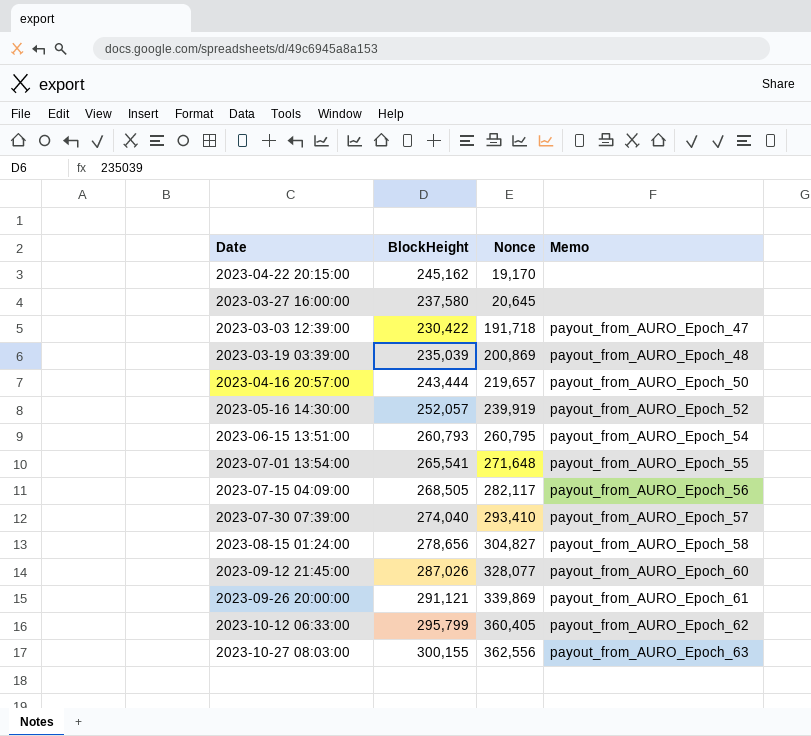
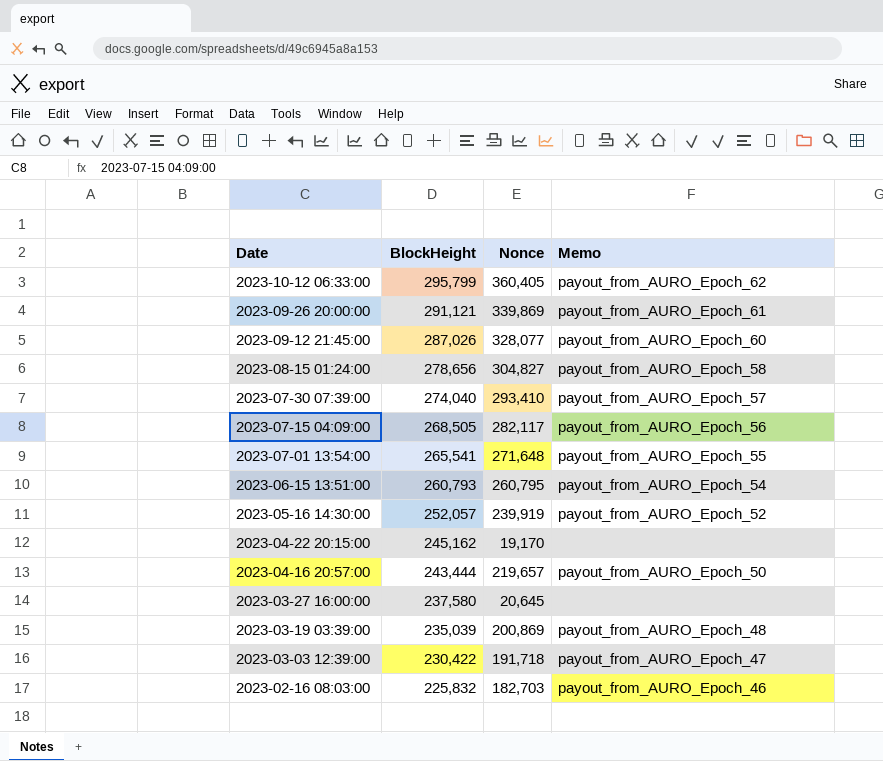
row order: Nonce ascending -> Date descending
row 2023-10-27 08:03:00: 300,155 | 362,556 | payout_from_AURO_Epoch_63 -> none
row 2023-02-16 08:03:00: none -> 225,832 | 182,703 | payout_from_AURO_Epoch_46

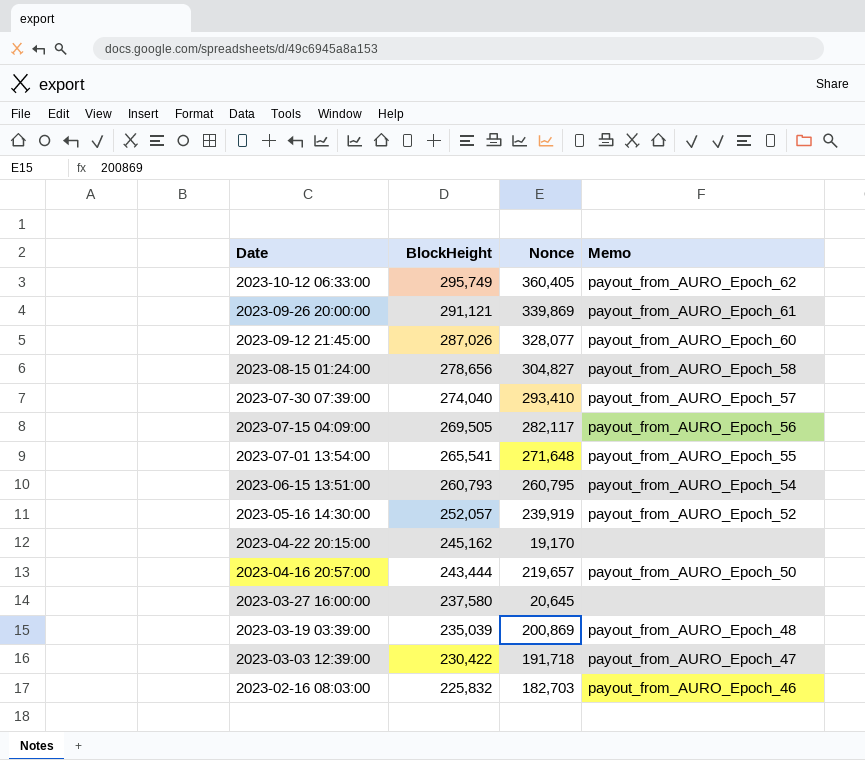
2023-10-12 06:33:00 | BlockHeight: 295,799 -> 295,749
2023-07-15 04:09:00 | BlockHeight: 268,505 -> 269,505

